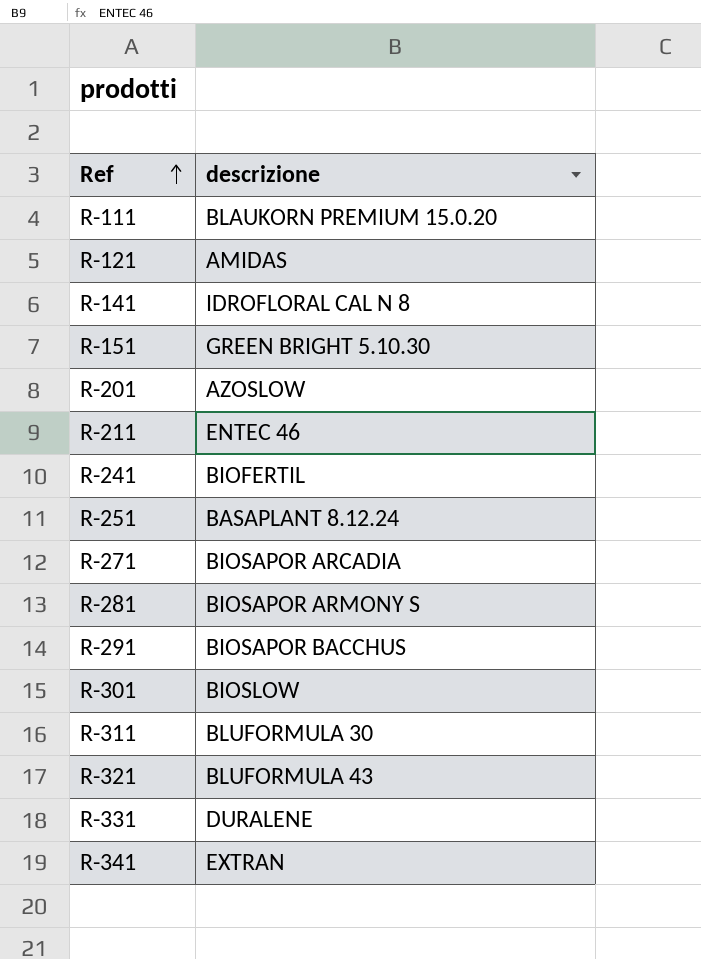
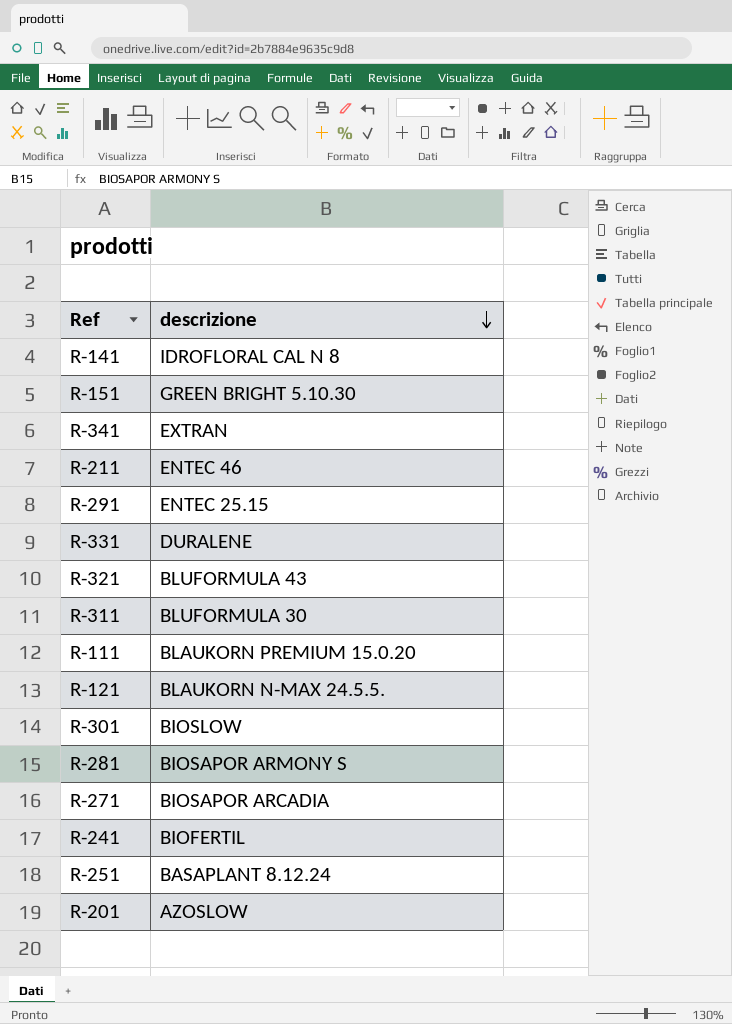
row order: Ref ascending -> descrizione descending
R-291 | descrizione: BIOSAPOR BACCHUS -> ENTEC 25.15
R-121 | descrizione: AMIDAS -> BLAUKORN N-MAX 24.5.5.

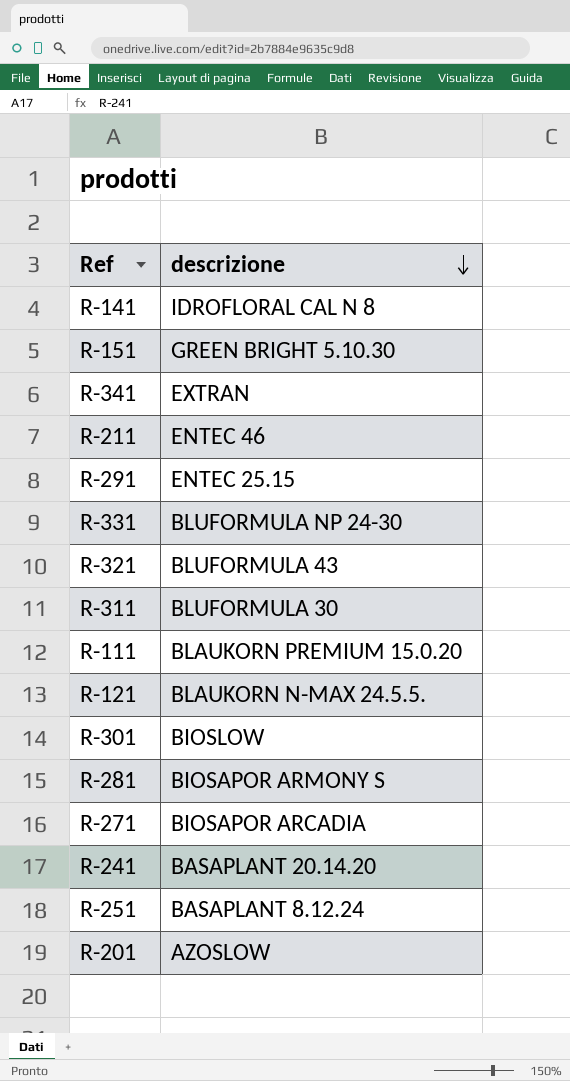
R-331 | descrizione: DURALENE -> BLUFORMULA NP 24-30
R-241 | descrizione: BIOFERTIL -> BASAPLANT 20.14.20

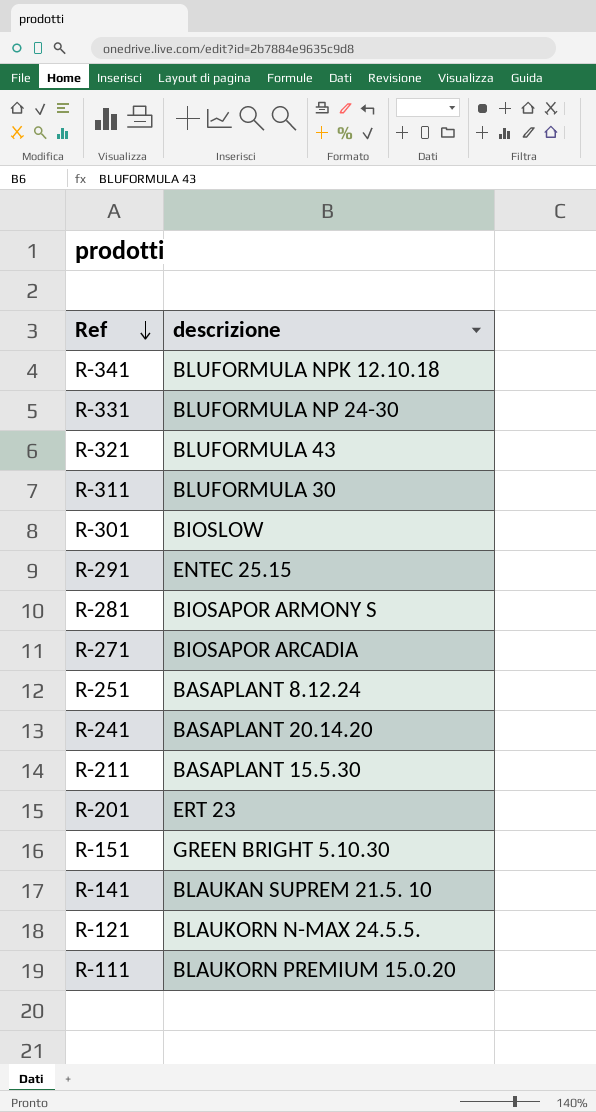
row order: descrizione descending -> Ref descending
R-341 | descrizione: EXTRAN -> BLUFORMULA NPK 12.10.18
R-211 | descrizione: ENTEC 46 -> BASAPLANT 15.5.30
R-201 | descrizione: AZOSLOW -> ERT 23
R-141 | descrizione: IDROFLORAL CAL N 8 -> BLAUKAN SUPREM 21.5. 10

